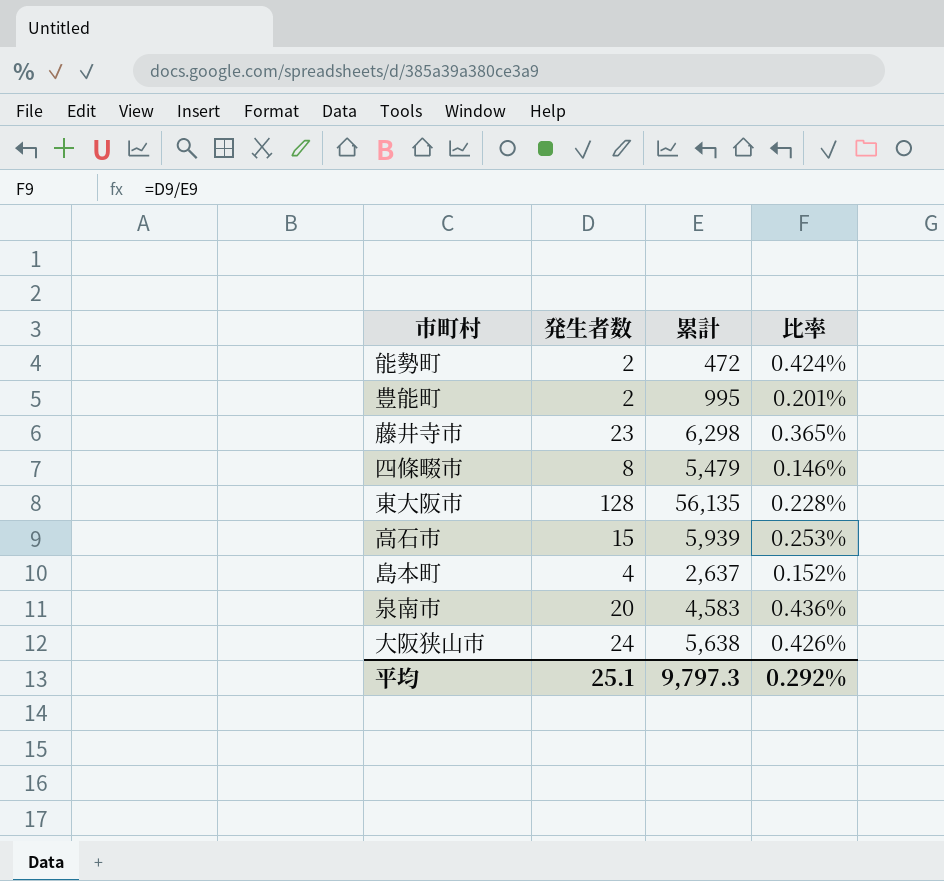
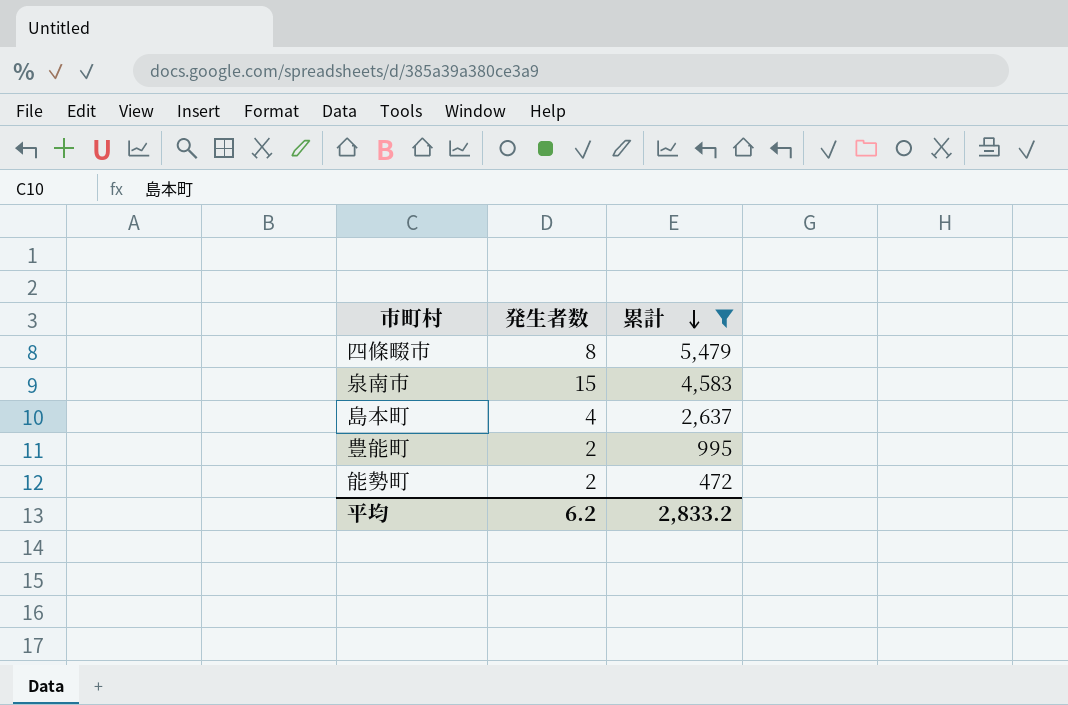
filter: none -> 累計 <= 5,479
row order: none -> 累計 descending
column 比率 | formula: [発生者数] / [累計] -> none
泉南市 | 発生者数: 20 -> 15
平均 | 発生者数: 25.1 -> 6.2
平均 | 累計: 9,797.3 -> 2,833.2

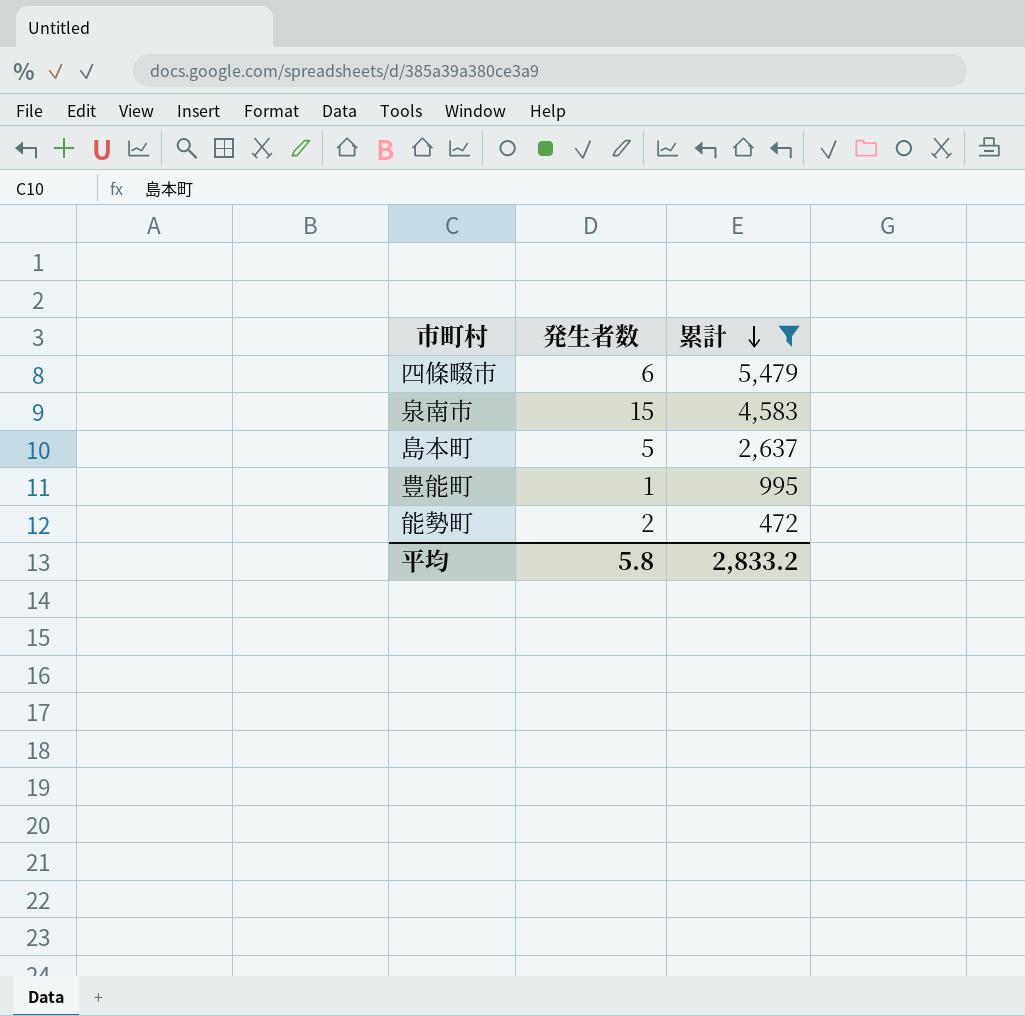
四條畷市 | 発生者数: 8 -> 6
島本町 | 発生者数: 4 -> 5
豊能町 | 発生者数: 2 -> 1
平均 | 発生者数: 6.2 -> 5.8

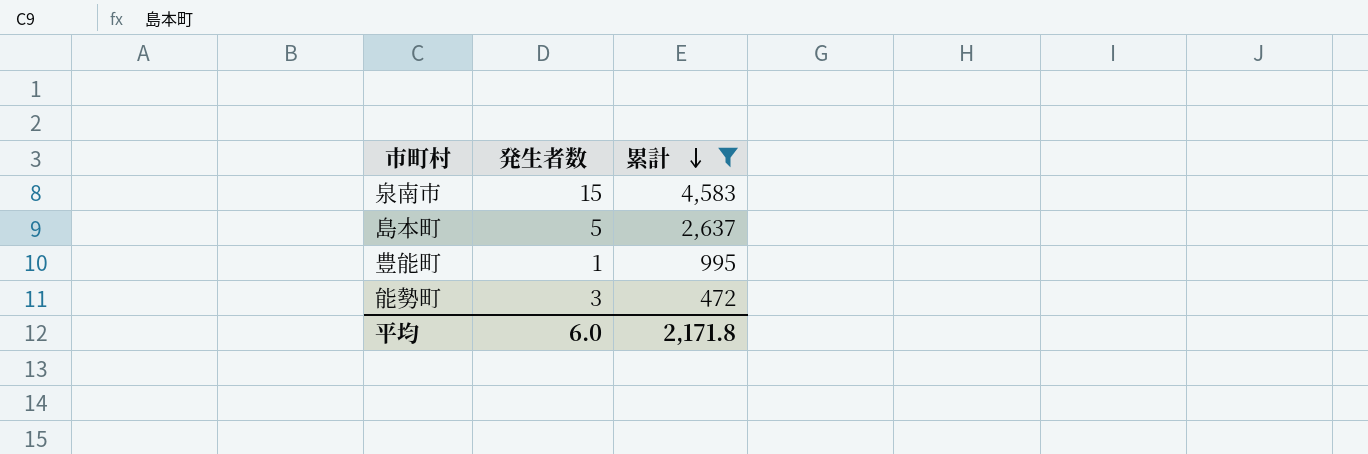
row 四條畷市: 6 | 5,479 -> none
能勢町 | 発生者数: 2 -> 3
平均 | 発生者数: 5.8 -> 6.0
平均 | 累計: 2,833.2 -> 2,171.8

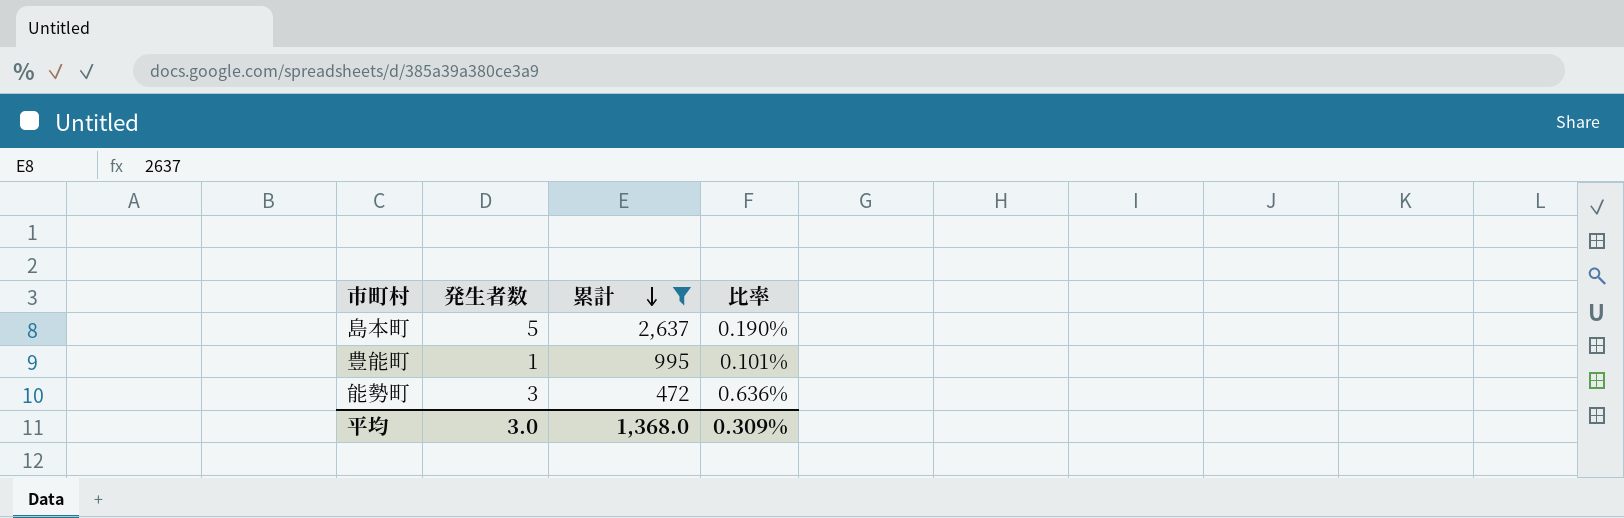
column 比率 | formula: none -> [発生者数] / [累計]
row 泉南市: 15 | 4,583 -> none
平均 | 発生者数: 6.0 -> 3.0
平均 | 累計: 2,171.8 -> 1,368.0

